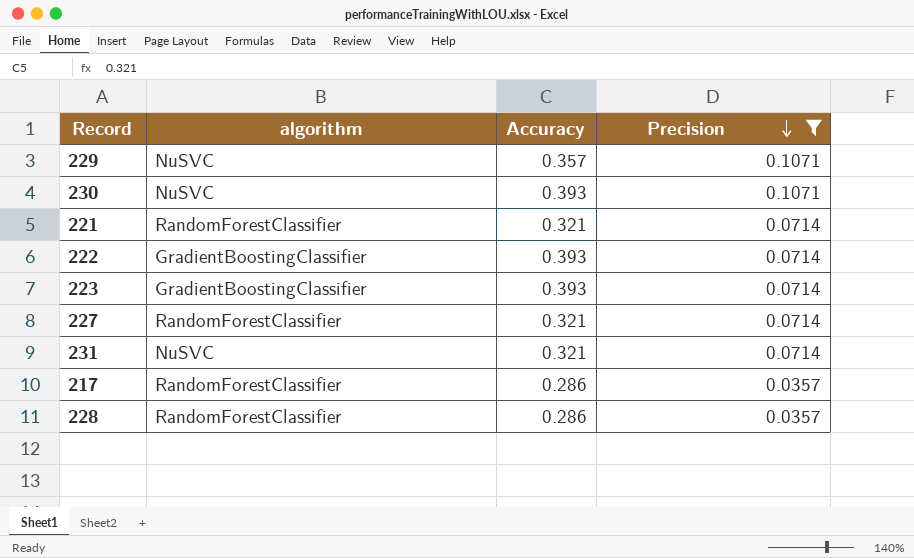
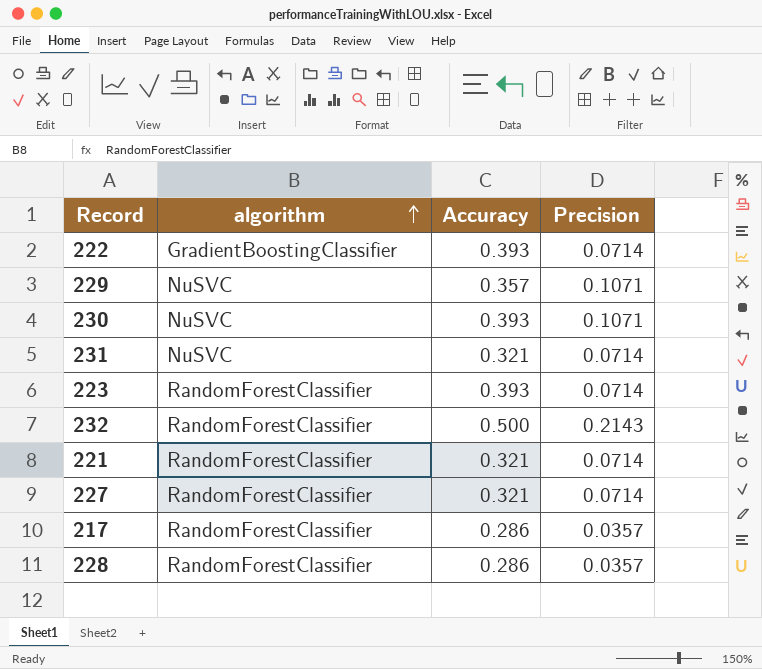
filter: Precision != 0.2143 -> none
row order: Precision descending -> algorithm ascending
223 | algorithm: GradientBoostingClassifier -> RandomForestClassifier

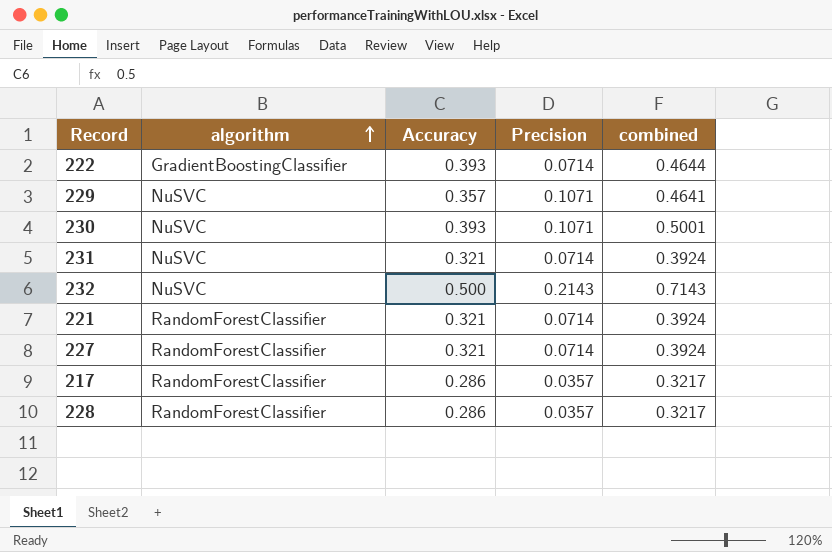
column combined | formula: none -> [Accuracy] + [Precision]
row 223: RandomForestClassifier | 0.393 | 0.0714 -> none
232 | algorithm: RandomForestClassifier -> NuSVC

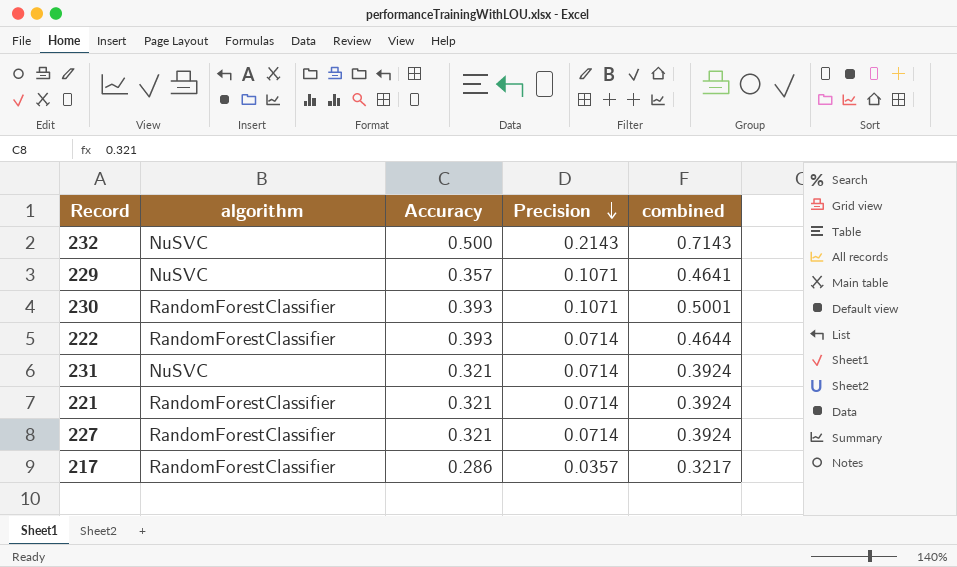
row order: algorithm ascending -> Precision descending
row 228: RandomForestClassifier | 0.286 | 0.0357 | 0.3217 -> none
230 | algorithm: NuSVC -> RandomForestClassifier
222 | algorithm: GradientBoostingClassifier -> RandomForestClassifier

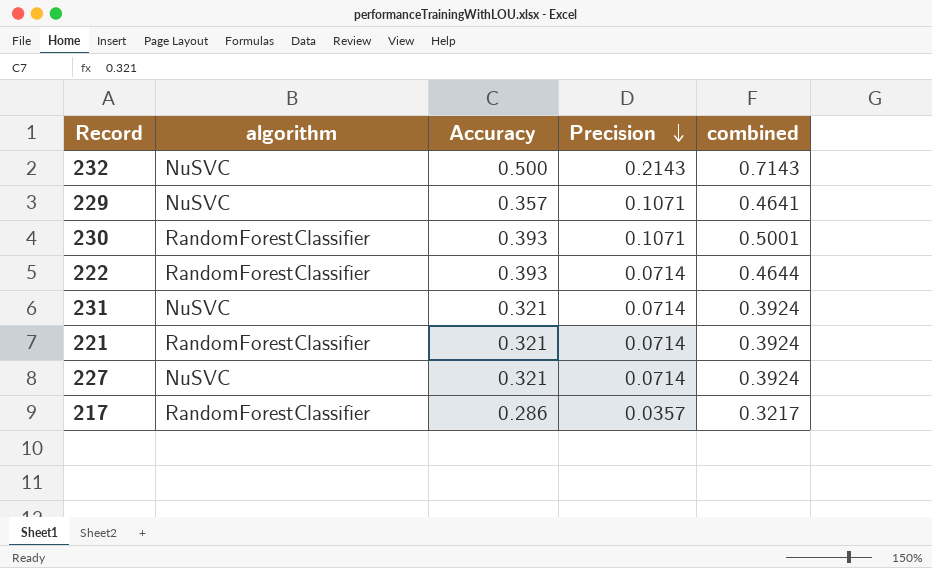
227 | algorithm: RandomForestClassifier -> NuSVC

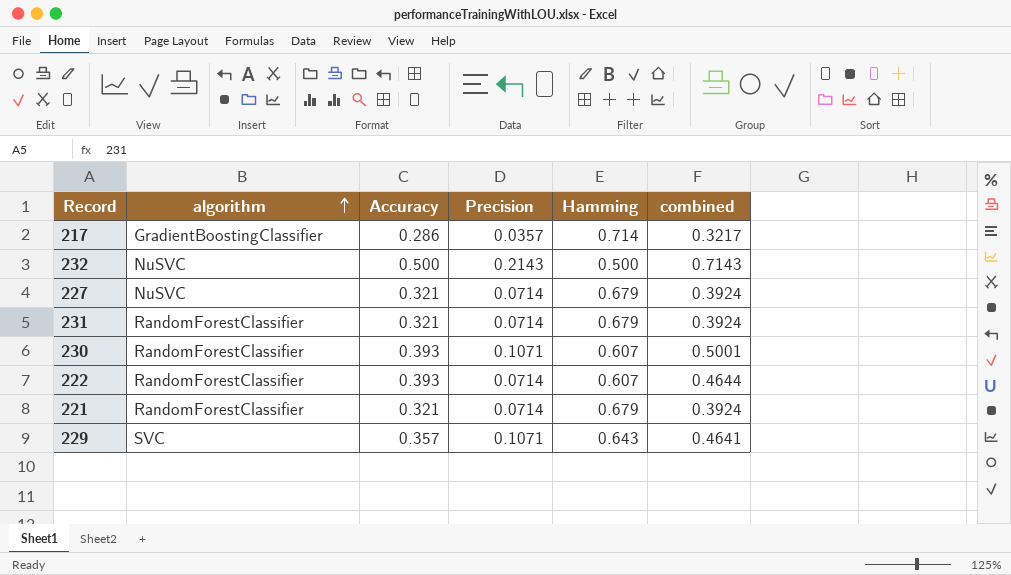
row order: Precision descending -> algorithm ascending
column Hamming | position: none -> 5
217 | algorithm: RandomForestClassifier -> GradientBoostingClassifier
231 | algorithm: NuSVC -> RandomForestClassifier
229 | algorithm: NuSVC -> SVC

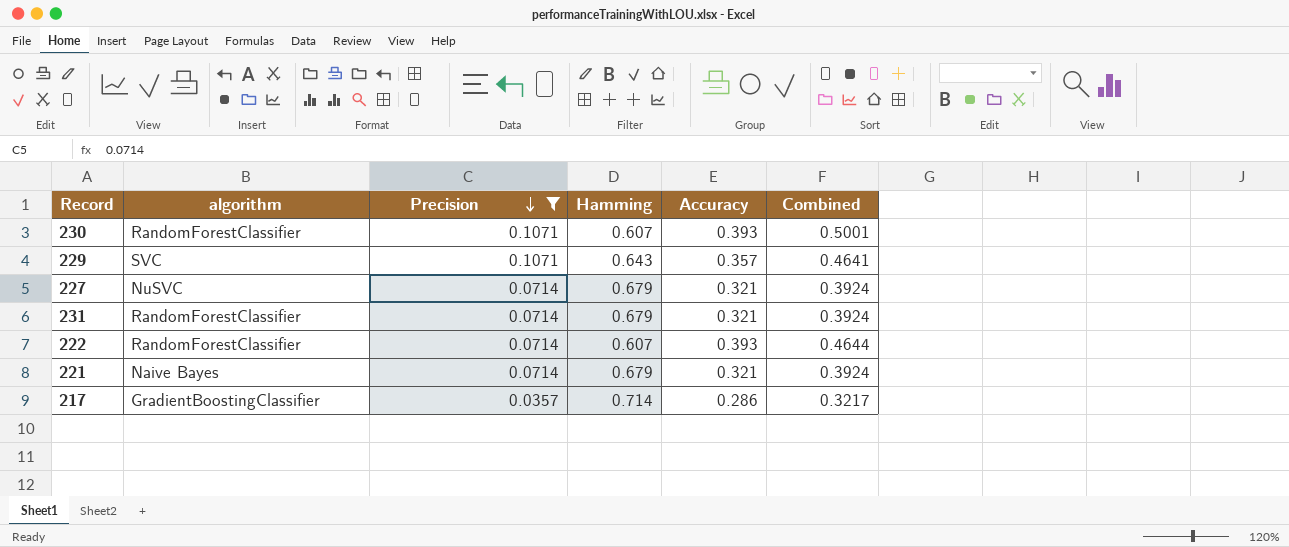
filter: none -> Precision != 0.2143
row order: algorithm ascending -> Precision descending
column Accuracy | position: 3 -> 5
column name: combined -> Combined
221 | algorithm: RandomForestClassifier -> Naive Bayes

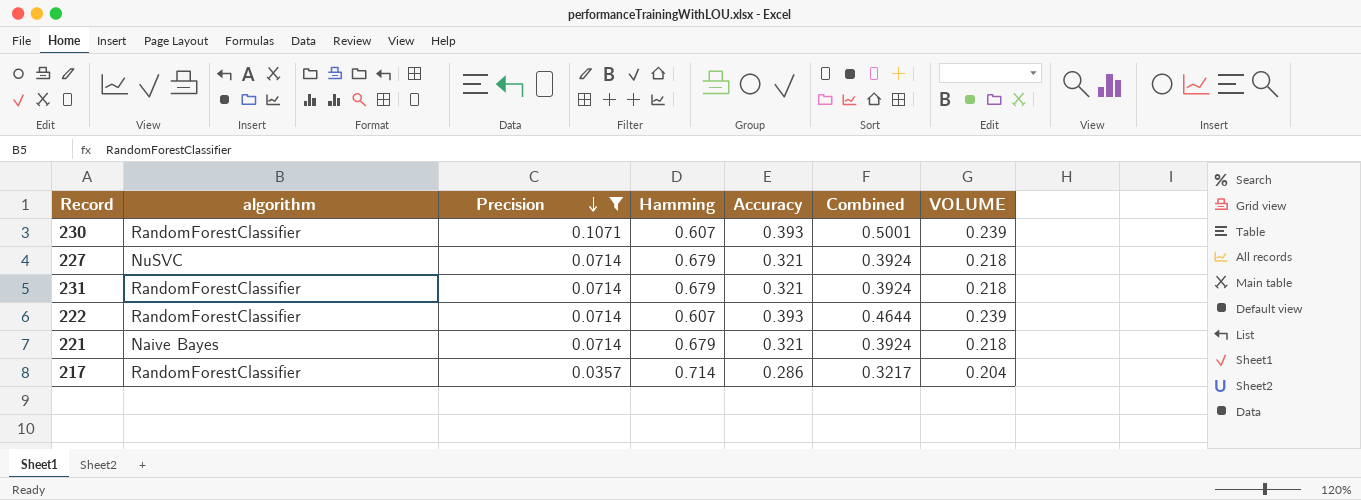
column VOLUME | formula: none -> [Hamming] * [Accuracy]
row 229: SVC | 0.1071 | 0.643 | 0.357 | 0.4641 -> none
217 | algorithm: GradientBoostingClassifier -> RandomForestClassifier

